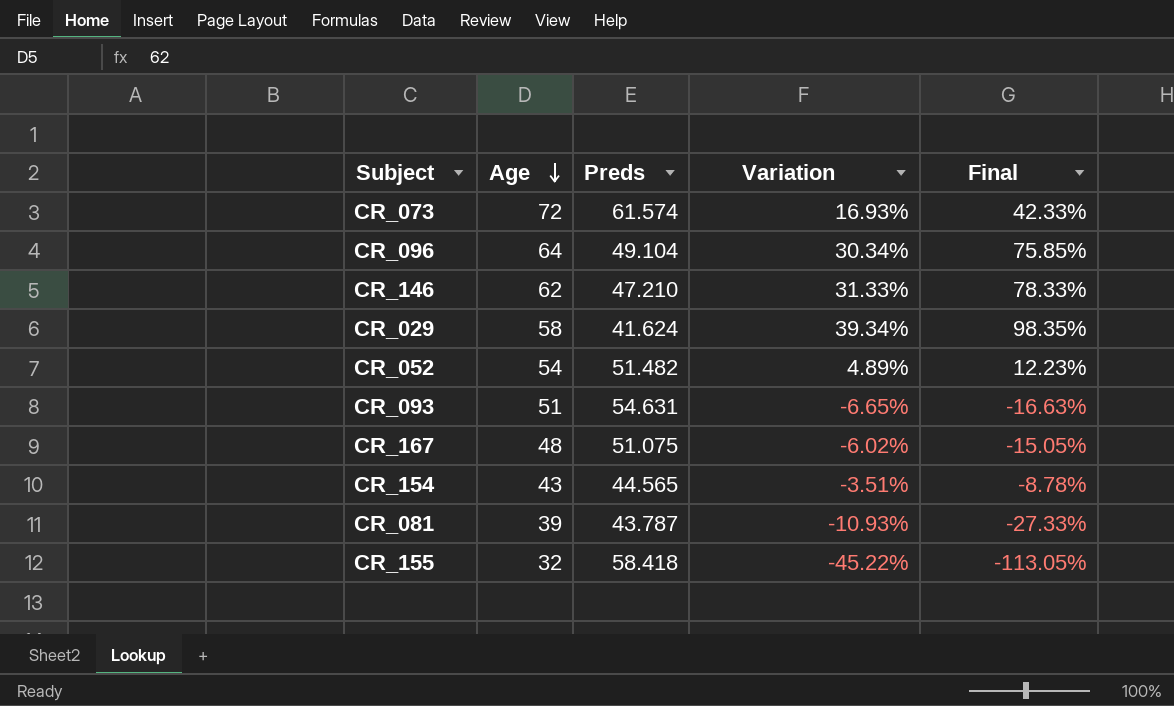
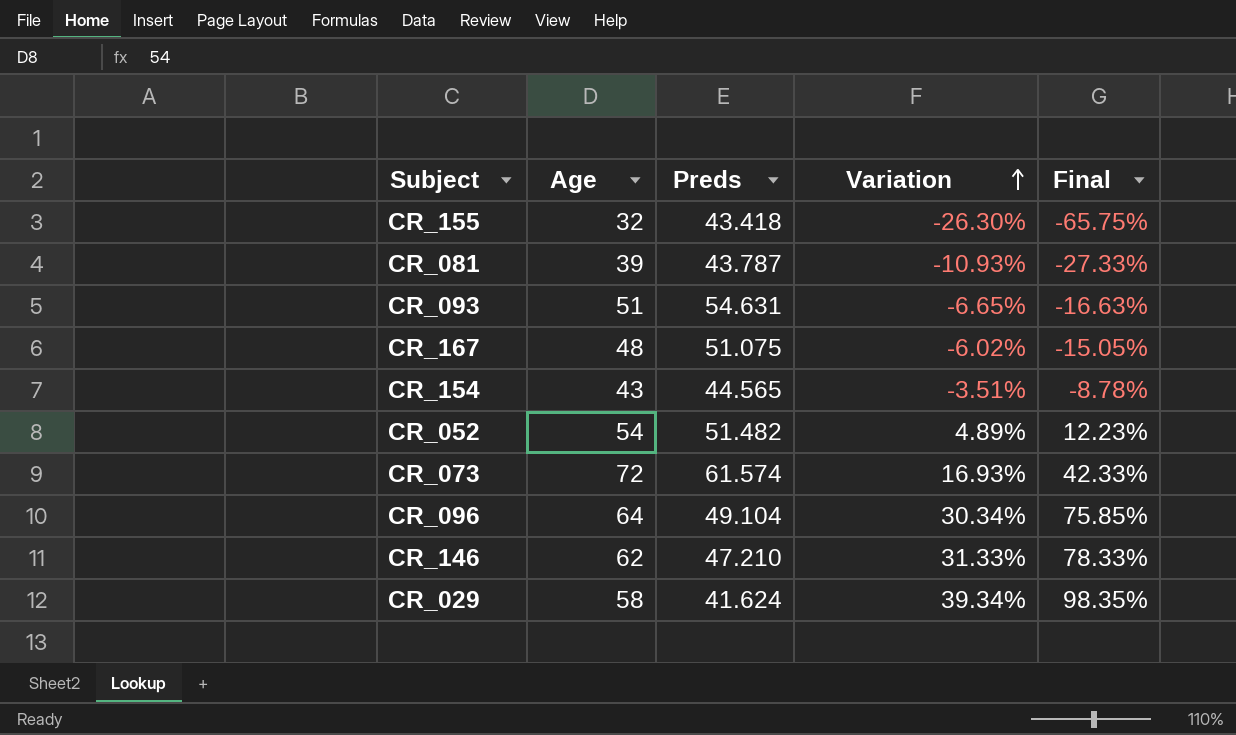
row order: Age descending -> Variation ascending
CR_155 | Preds: 58.418 -> 43.418
CR_155 | Variation: -45.22% -> -26.30%
CR_155 | Final: -113.05% -> -65.75%

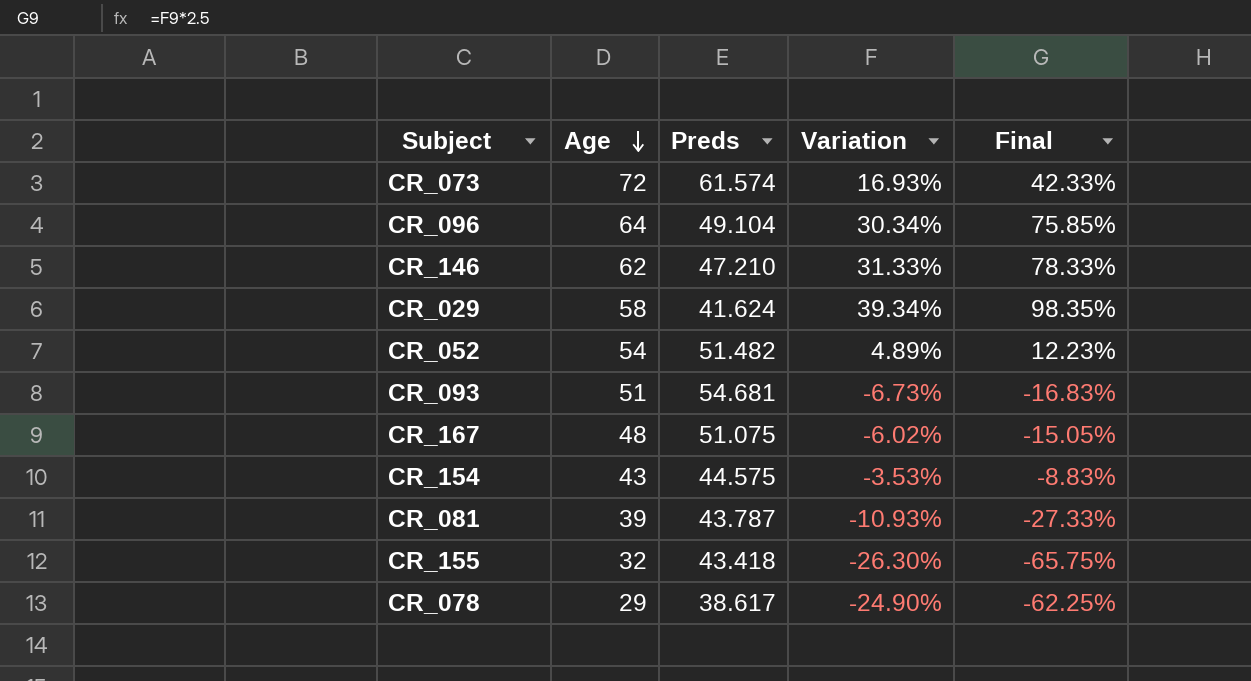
row order: Variation ascending -> Age descending
CR_093 | Preds: 54.631 -> 54.681
CR_093 | Variation: -6.65% -> -6.73%
CR_093 | Final: -16.63% -> -16.83%
CR_154 | Preds: 44.565 -> 44.575
CR_154 | Variation: -3.51% -> -3.53%
CR_154 | Final: -8.78% -> -8.83%
row CR_078: none -> 29 | 38.617 | -24.90% | -62.25%

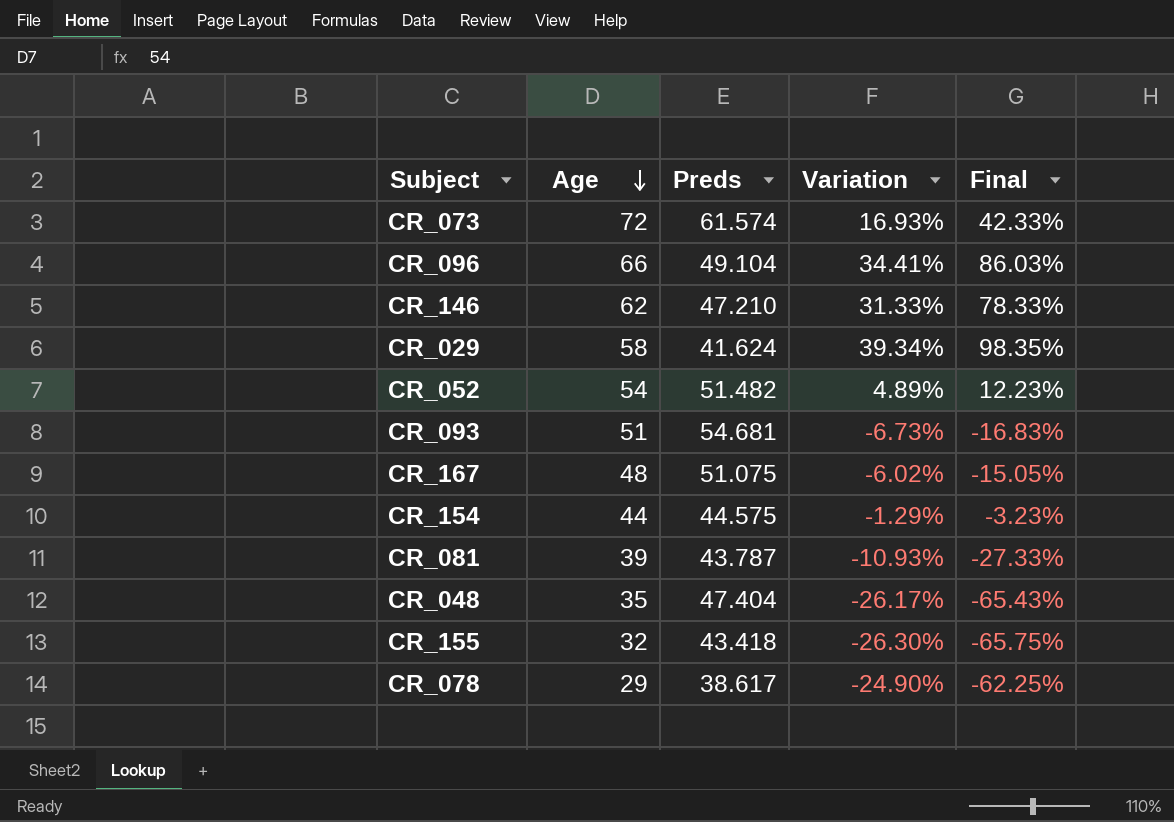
CR_096 | Age: 64 -> 66
CR_096 | Variation: 30.34% -> 34.41%
CR_096 | Final: 75.85% -> 86.03%
CR_154 | Age: 43 -> 44
CR_154 | Variation: -3.53% -> -1.29%
CR_154 | Final: -8.83% -> -3.23%
row CR_048: none -> 35 | 47.404 | -26.17% | -65.43%

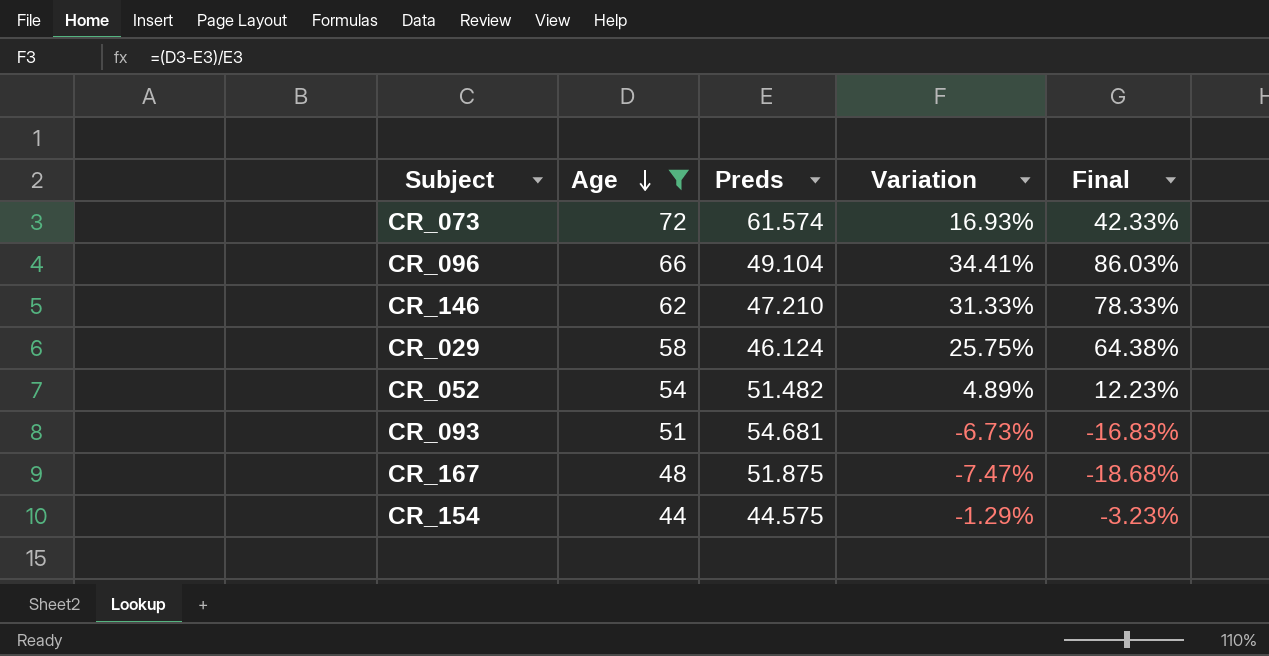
filter: none -> Age >= 44
CR_029 | Preds: 41.624 -> 46.124
CR_029 | Variation: 39.34% -> 25.75%
CR_029 | Final: 98.35% -> 64.38%
CR_167 | Preds: 51.075 -> 51.875
CR_167 | Variation: -6.02% -> -7.47%
CR_167 | Final: -15.05% -> -18.68%

